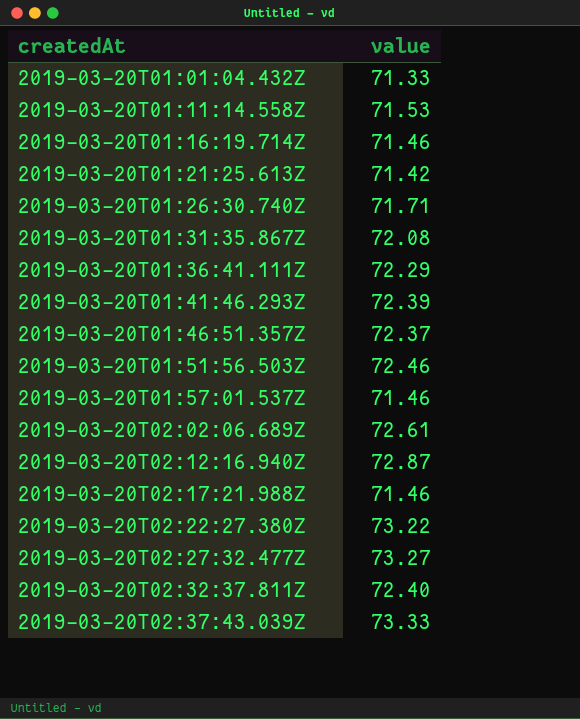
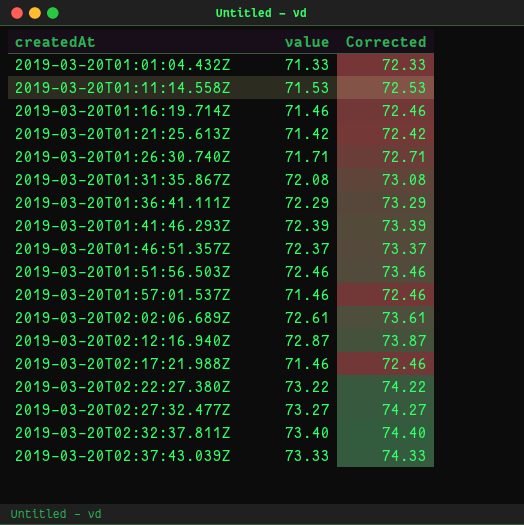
column Corrected | formula: none -> [value] + 1
2019-03-20T02:32:37.811Z | value: 72.40 -> 73.40

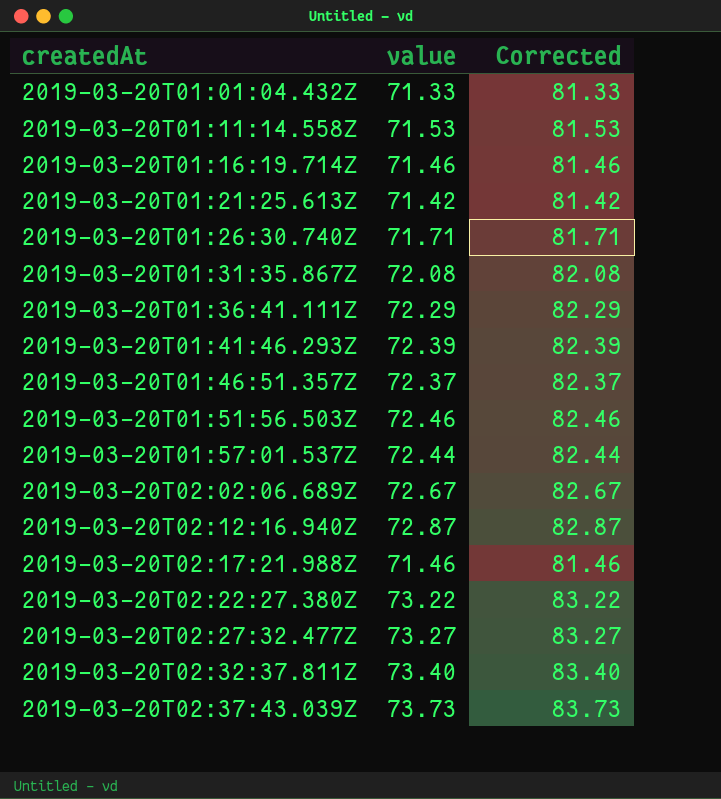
column Corrected | formula: [value] + 1 -> [value] + 10
2019-03-20T01:57:01.537Z | value: 71.46 -> 72.44
2019-03-20T02:02:06.689Z | value: 72.61 -> 72.67
2019-03-20T02:37:43.039Z | value: 73.33 -> 73.73

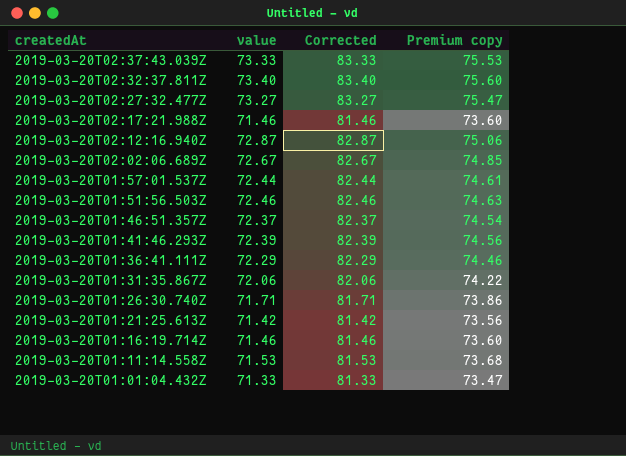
row order: createdAt ascending -> createdAt descending
column Premium copy | formula: none -> [value] * 1.03
row 2019-03-20T02:22:27.380Z: 73.22 | 83.22 -> none
2019-03-20T02:37:43.039Z | value: 73.73 -> 73.33
2019-03-20T02:37:43.039Z | Corrected: 83.73 -> 83.33
2019-03-20T01:31:35.867Z | value: 72.08 -> 72.06
2019-03-20T01:31:35.867Z | Corrected: 82.08 -> 82.06

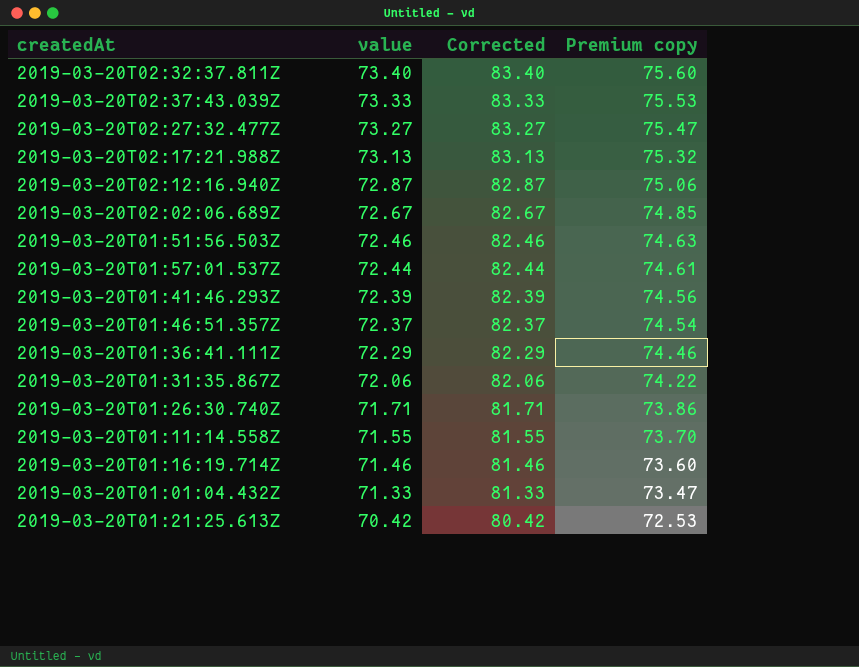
row order: createdAt descending -> value descending
2019-03-20T02:17:21.988Z | value: 71.46 -> 73.13
2019-03-20T02:17:21.988Z | Corrected: 81.46 -> 83.13
2019-03-20T02:17:21.988Z | Premium copy: 73.60 -> 75.32
2019-03-20T01:11:14.558Z | value: 71.53 -> 71.55
2019-03-20T01:11:14.558Z | Corrected: 81.53 -> 81.55
2019-03-20T01:11:14.558Z | Premium copy: 73.68 -> 73.70
2019-03-20T01:21:25.613Z | value: 71.42 -> 70.42
2019-03-20T01:21:25.613Z | Corrected: 81.42 -> 80.42
2019-03-20T01:21:25.613Z | Premium copy: 73.56 -> 72.53

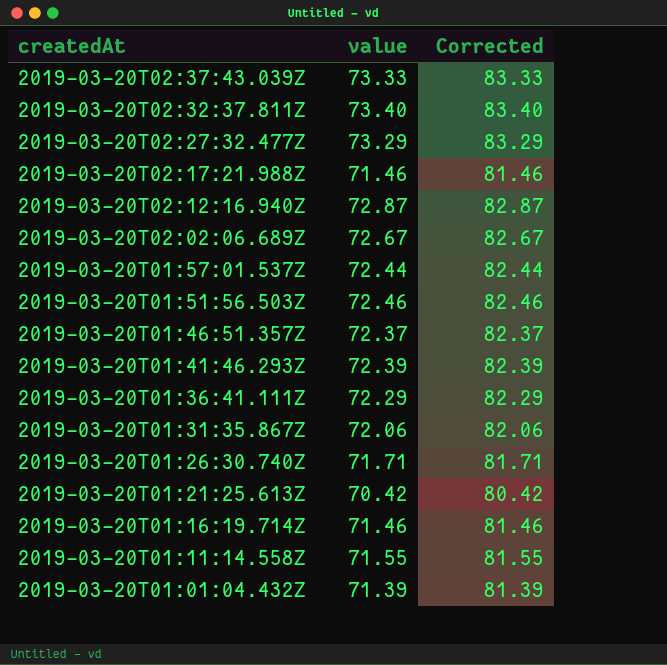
row order: value descending -> createdAt descending
column Premium copy | formula: [value] * 1.03 -> none
2019-03-20T02:27:32.477Z | value: 73.27 -> 73.29
2019-03-20T02:27:32.477Z | Corrected: 83.27 -> 83.29
2019-03-20T02:17:21.988Z | value: 73.13 -> 71.46
2019-03-20T02:17:21.988Z | Corrected: 83.13 -> 81.46
2019-03-20T01:01:04.432Z | value: 71.33 -> 71.39
2019-03-20T01:01:04.432Z | Corrected: 81.33 -> 81.39

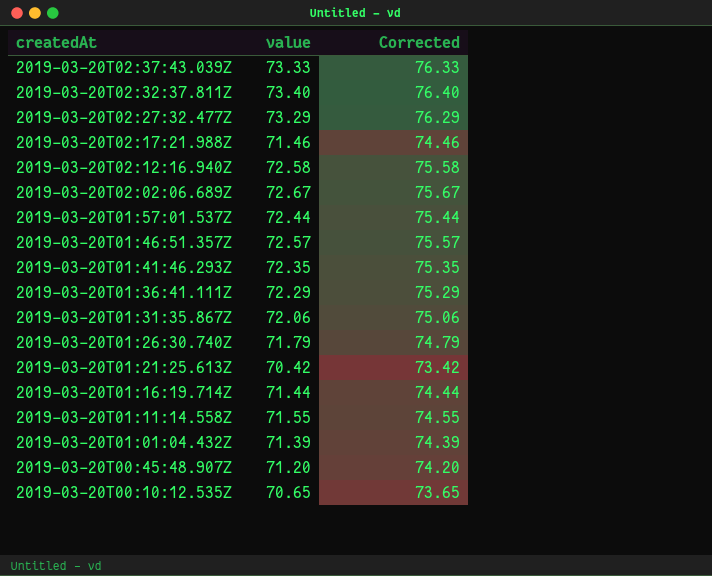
column Corrected | formula: [value] + 10 -> [value] + 3
row 2019-03-20T01:51:56.503Z: 72.46 | 82.46 -> none
2019-03-20T02:12:16.940Z | value: 72.87 -> 72.58
2019-03-20T01:46:51.357Z | value: 72.37 -> 72.57
2019-03-20T01:41:46.293Z | value: 72.39 -> 72.35
2019-03-20T01:26:30.740Z | value: 71.71 -> 71.79
2019-03-20T01:16:19.714Z | value: 71.46 -> 71.44
row 2019-03-20T00:45:48.907Z: none -> 71.20 | 74.20
row 2019-03-20T00:10:12.535Z: none -> 70.65 | 73.65

